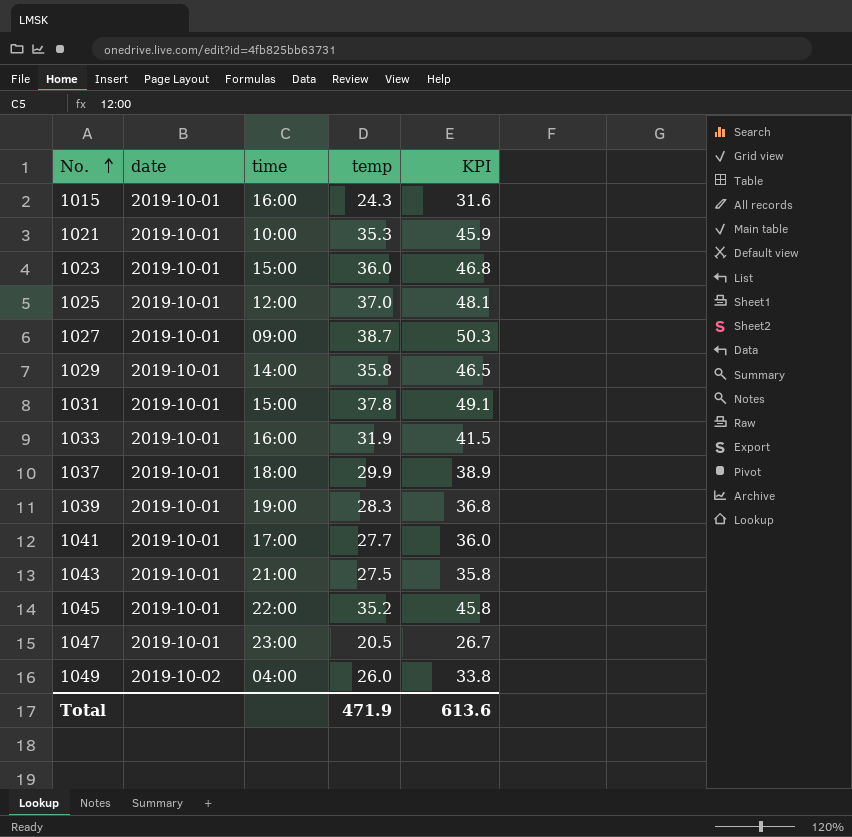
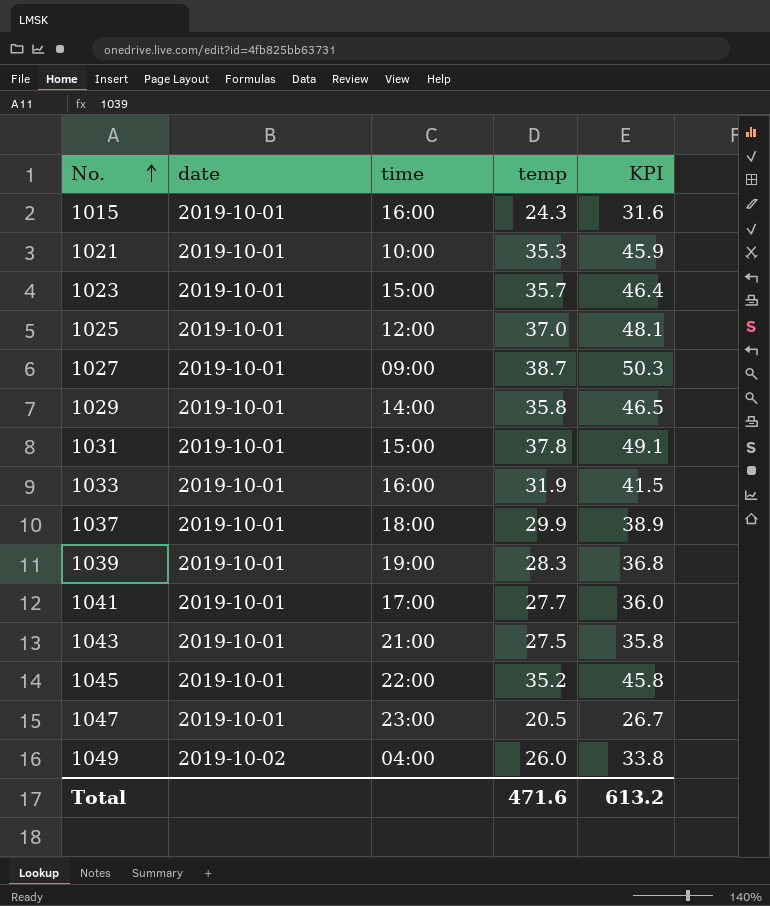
1023 | temp: 36.0 -> 35.7
1023 | KPI: 46.8 -> 46.4
Total | temp: 471.9 -> 471.6
Total | KPI: 613.6 -> 613.2

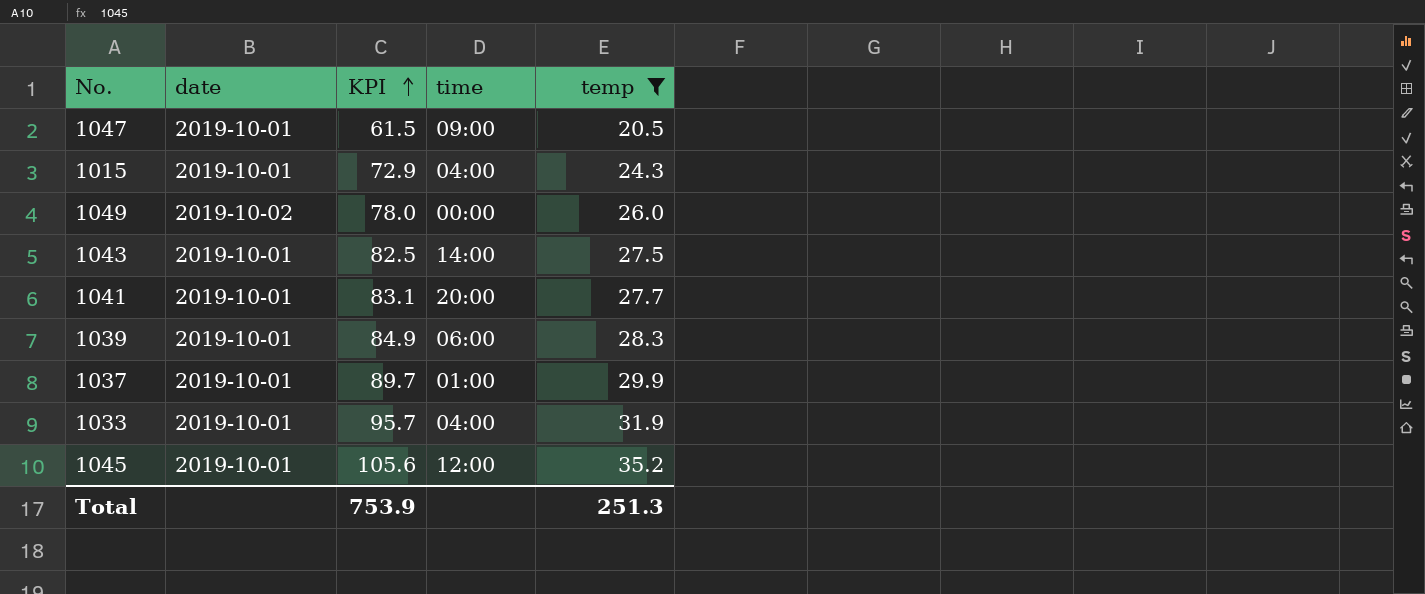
filter: none -> temp <= 35.2
row order: No. ascending -> KPI ascending
column KPI | formula: [temp] * 1.3 -> [temp] * 3
column KPI | position: 5 -> 3
1047 | time: 23:00 -> 09:00
1015 | time: 16:00 -> 04:00
1049 | time: 04:00 -> 00:00
1043 | time: 21:00 -> 14:00
1041 | time: 17:00 -> 20:00
1039 | time: 19:00 -> 06:00
1037 | time: 18:00 -> 01:00
1033 | time: 16:00 -> 04:00
1045 | time: 22:00 -> 12:00
Total | KPI: 613.2 -> 753.9
Total | temp: 471.6 -> 251.3

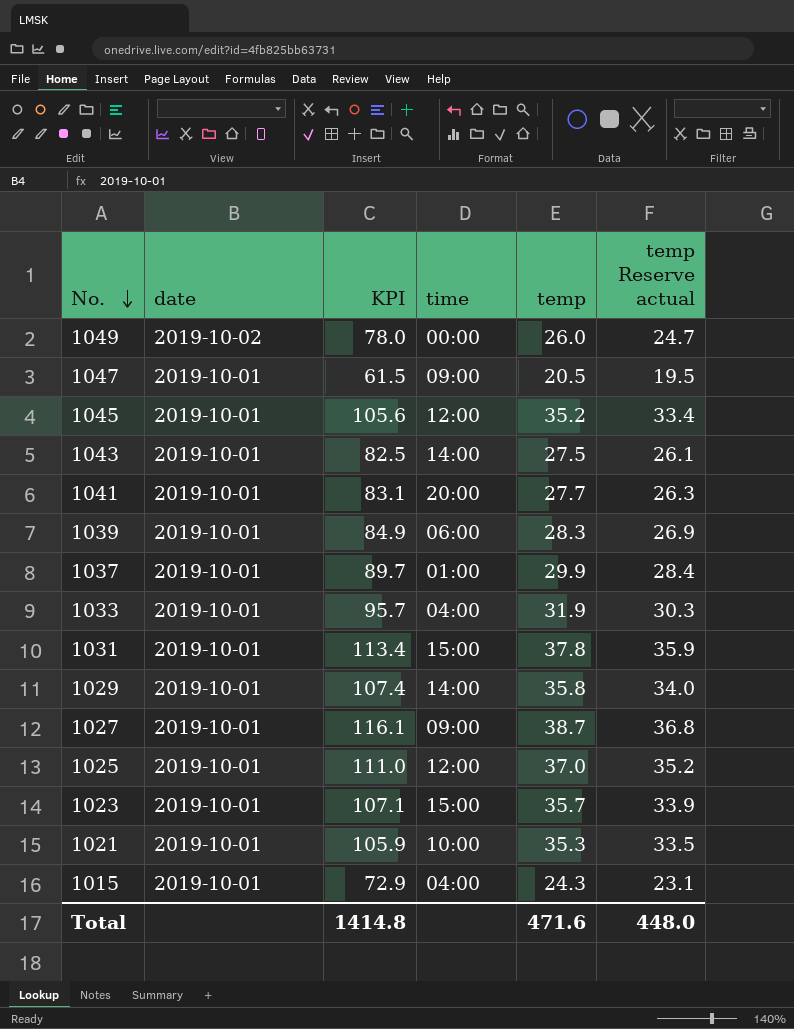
filter: temp <= 35.2 -> none
row order: KPI ascending -> No. descending
column temp Reserve actual | formula: none -> [temp] * 0.95
Total | KPI: 753.9 -> 1414.8
Total | temp: 251.3 -> 471.6

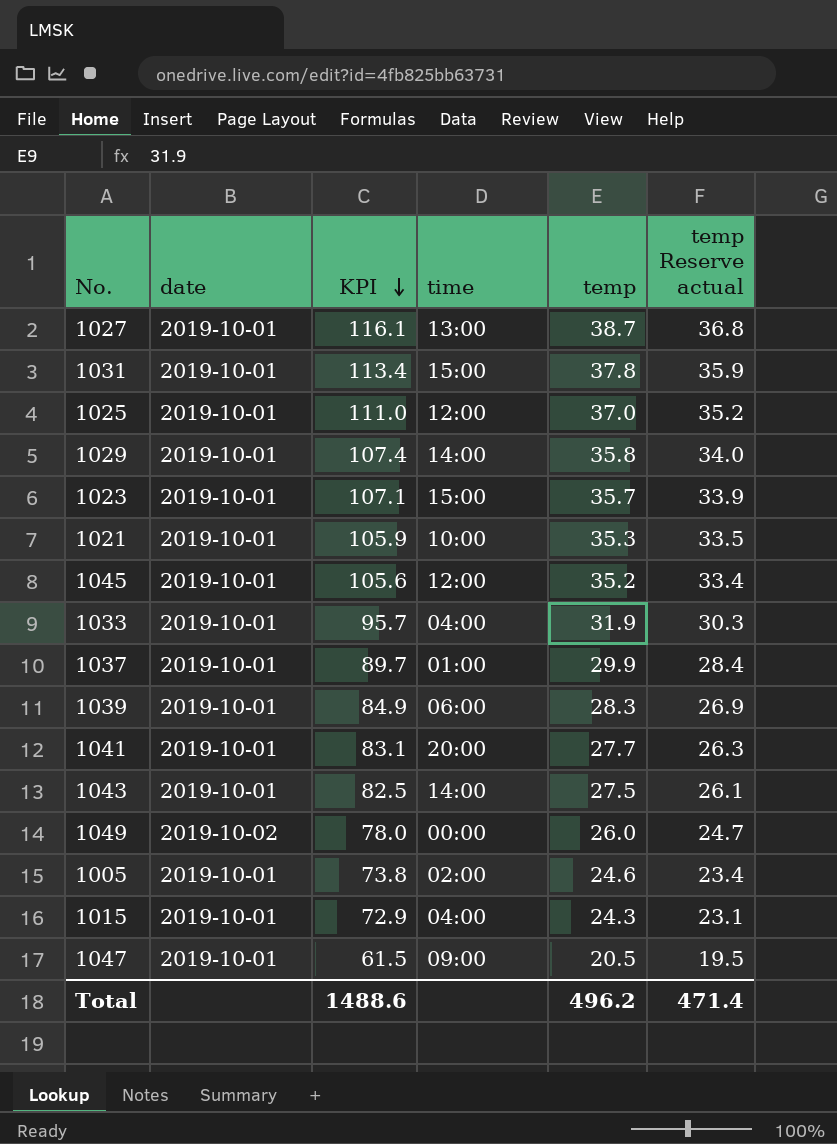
row order: No. descending -> KPI descending
1027 | time: 09:00 -> 13:00
row 1005: none -> 2019-10-01 | 73.8 | 02:00 | 24.6 | 23.4
Total | KPI: 1414.8 -> 1488.6
Total | temp: 471.6 -> 496.2
Total | temp Reserve actual: 448.0 -> 471.4

